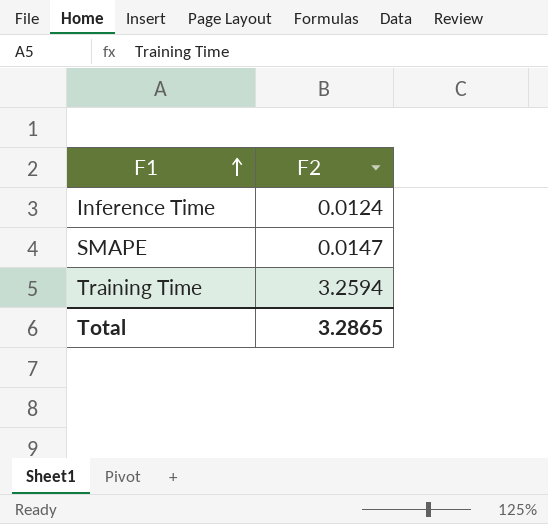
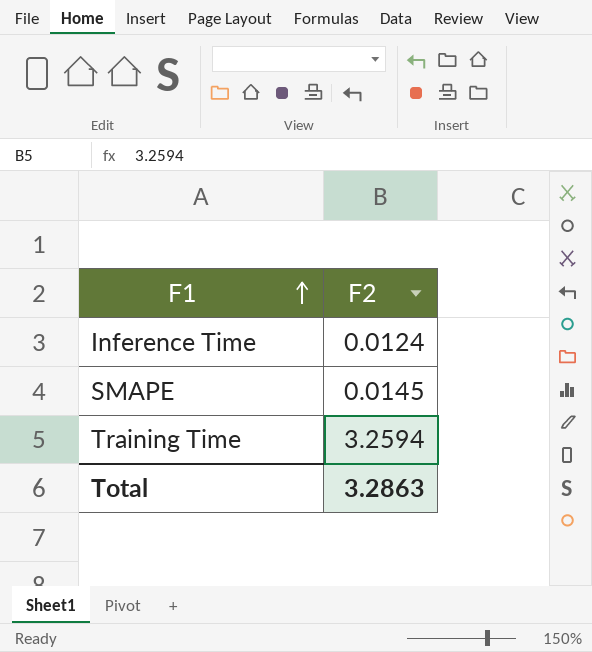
SMAPE | F2: 0.0147 -> 0.0145
Total | F2: 3.2865 -> 3.2863

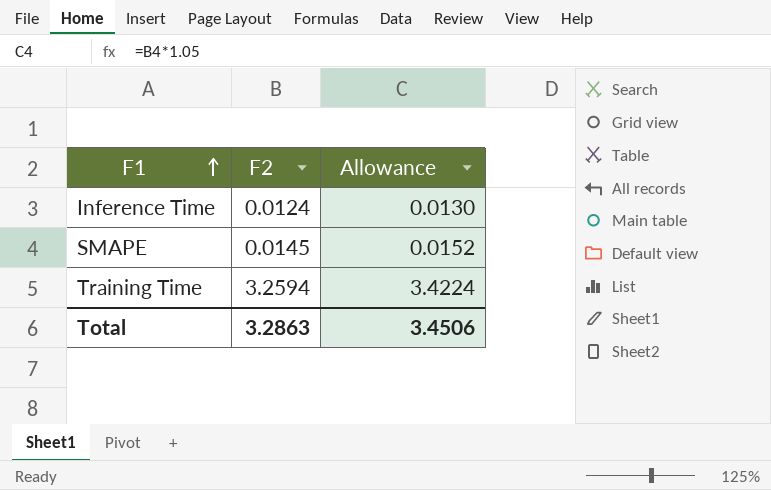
column Allowance | formula: none -> [F2] * 1.05

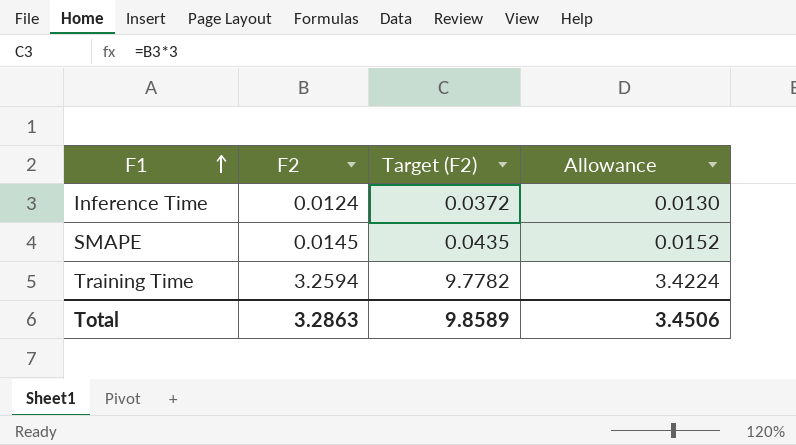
column Target (F2) | formula: none -> [F2] * 3

